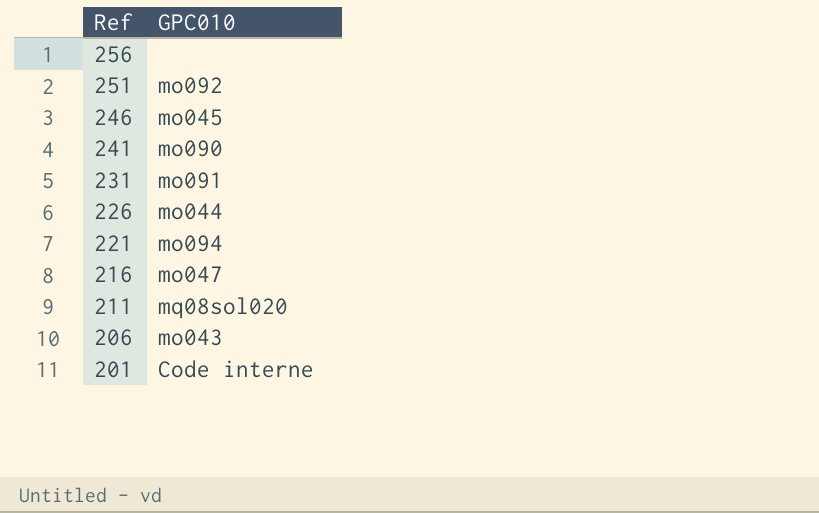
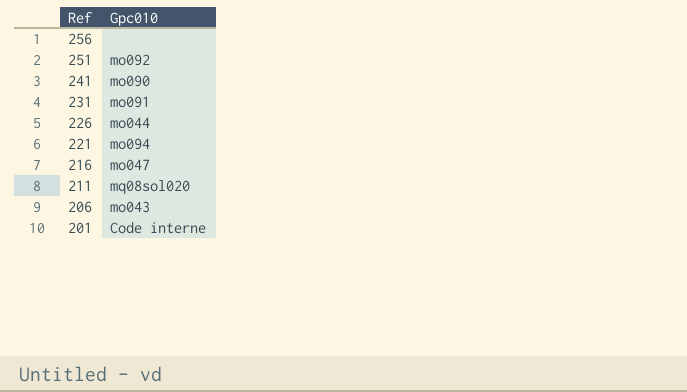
column name: GPC010 -> Gpc010
row 246: mo045 -> none

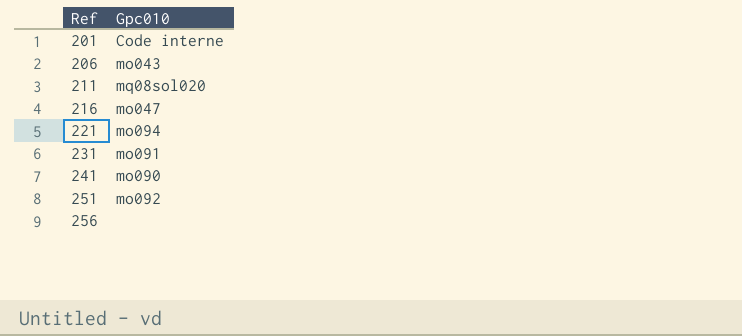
row order: Ref descending -> Ref ascending
row 226: mo044 -> none

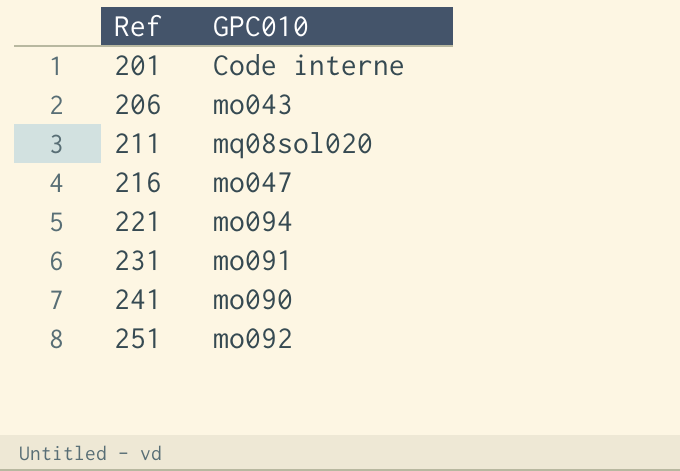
column name: Gpc010 -> GPC010
row 256: none -> none

